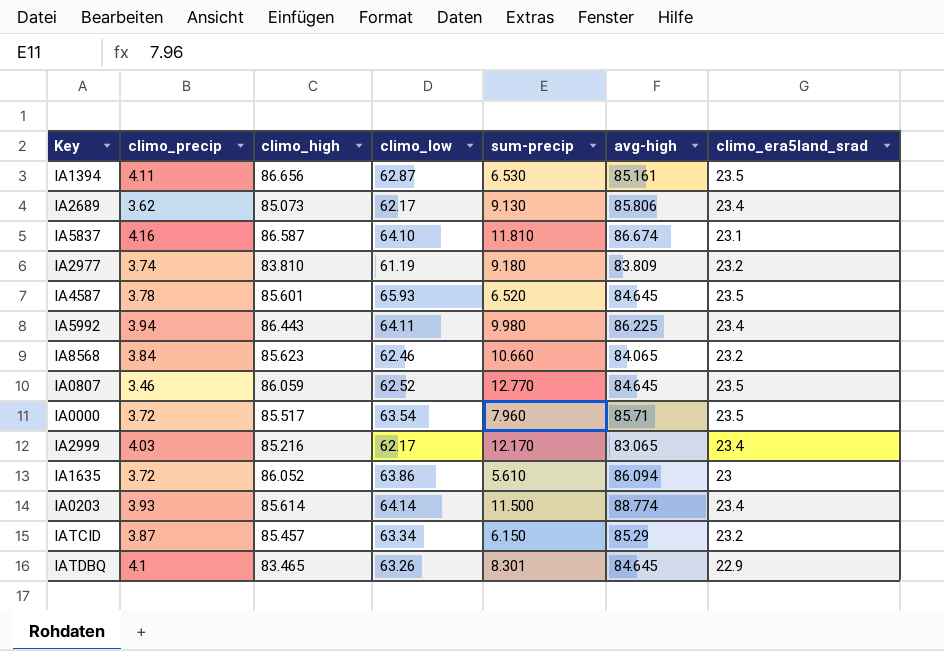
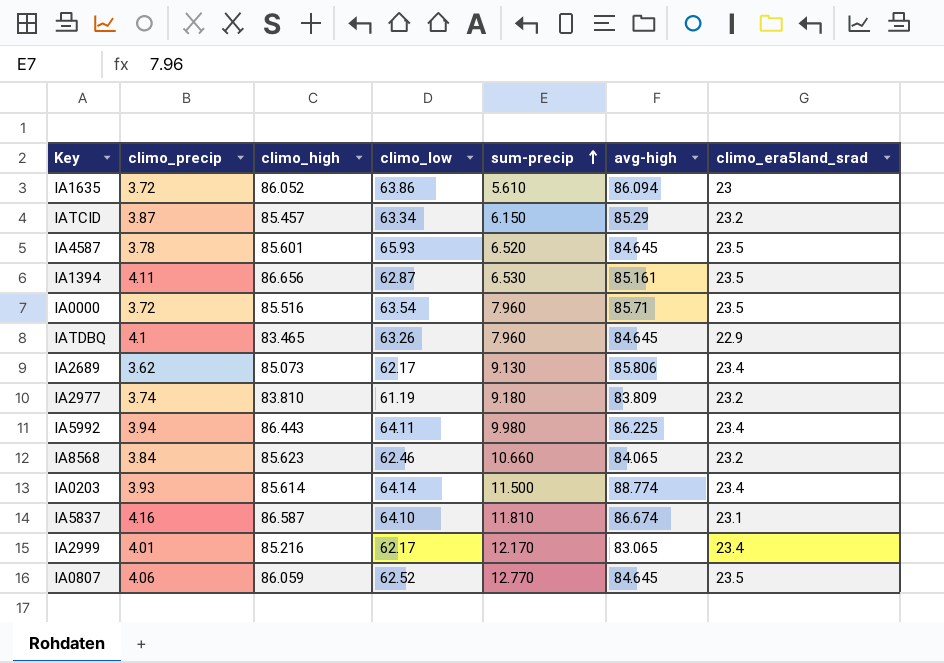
row order: none -> sum-precip ascending
IA0000 | climo_high: 85.517 -> 85.516
IATDBQ | sum-precip: 8.301 -> 7.960
IA2999 | climo_precip: 4.03 -> 4.01
IA0807 | climo_precip: 3.46 -> 4.06

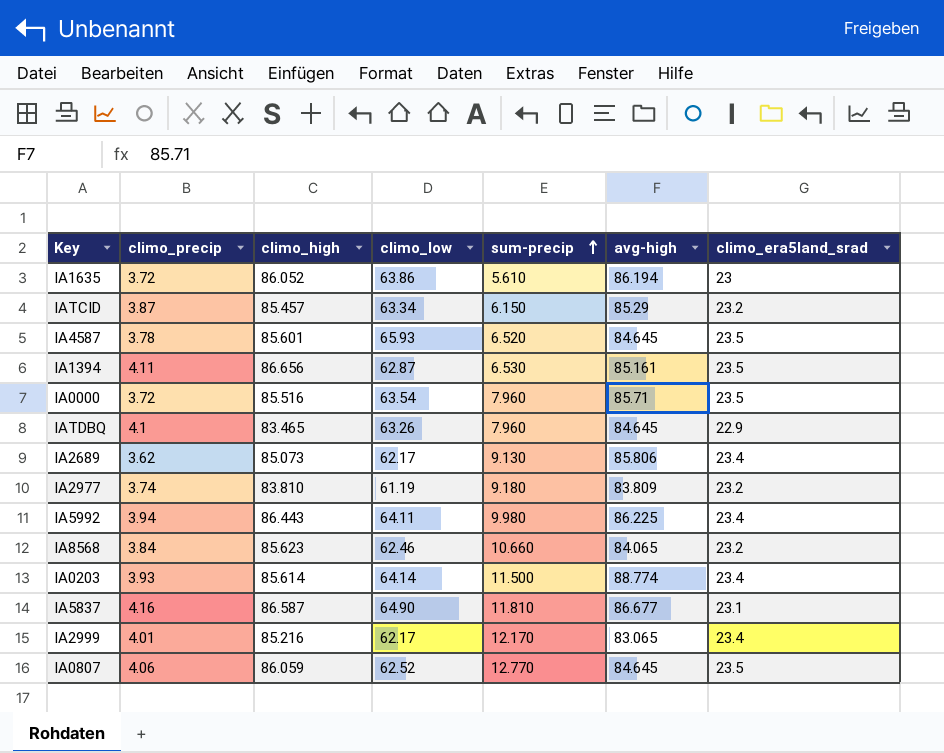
IA1635 | avg-high: 86.094 -> 86.194
IA5837 | climo_low: 64.10 -> 64.90
IA5837 | avg-high: 86.674 -> 86.677

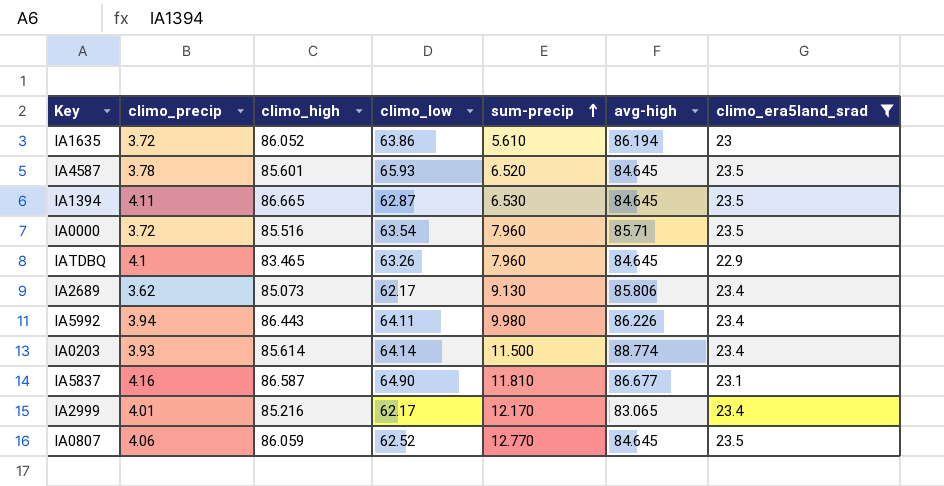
filter: none -> climo_era5land_srad != 23.2
IA1394 | climo_high: 86.656 -> 86.665
IA1394 | avg-high: 85.161 -> 84.645
IA5992 | avg-high: 86.225 -> 86.226

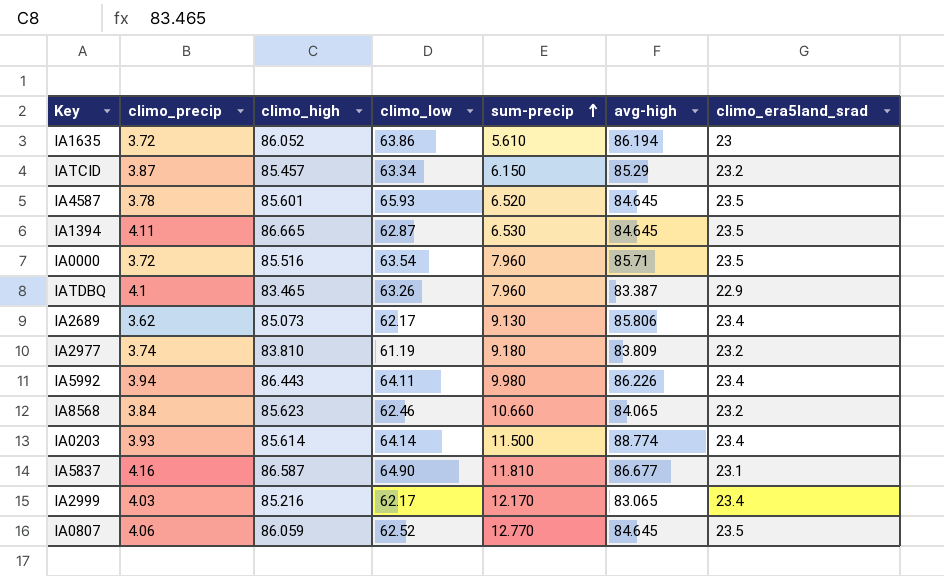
filter: climo_era5land_srad != 23.2 -> none
IATDBQ | avg-high: 84.645 -> 83.387
IA2999 | climo_precip: 4.01 -> 4.03

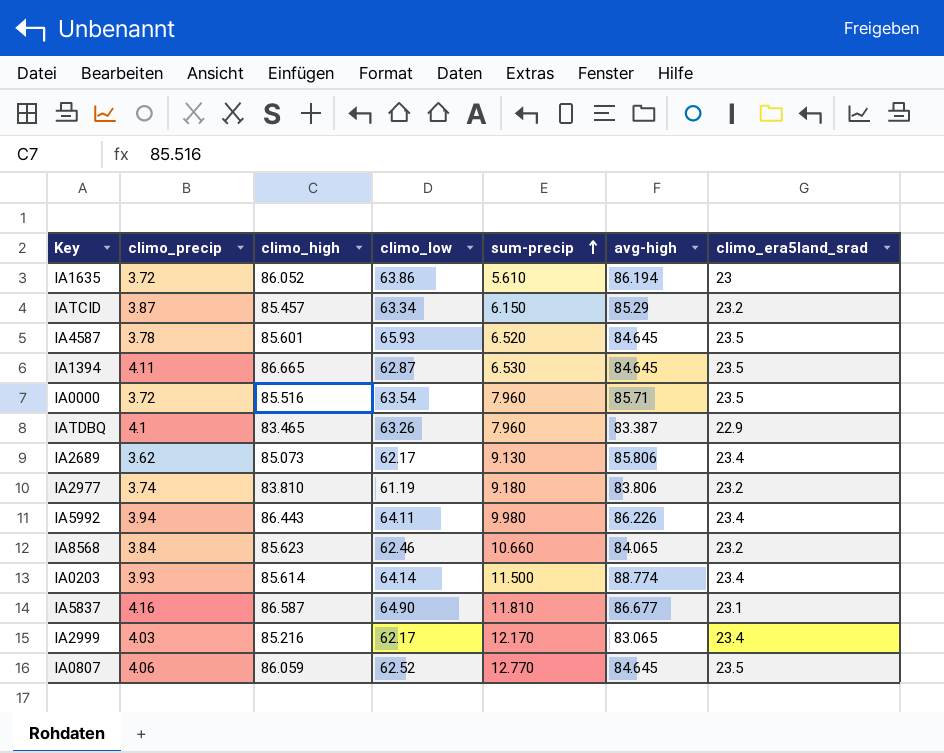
IA2977 | avg-high: 83.809 -> 83.806

